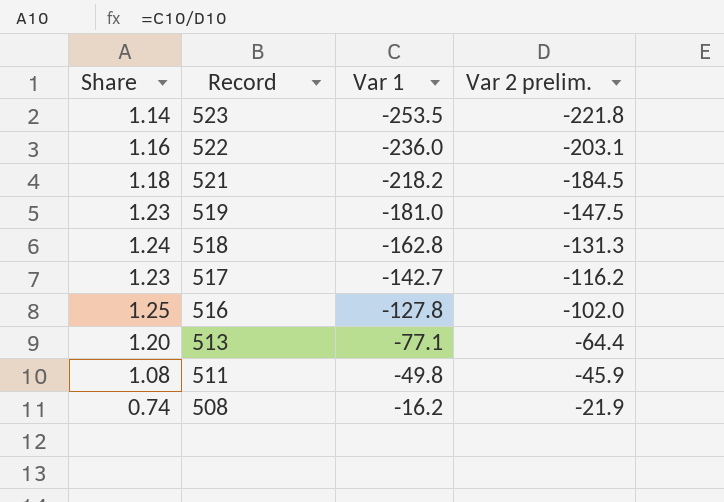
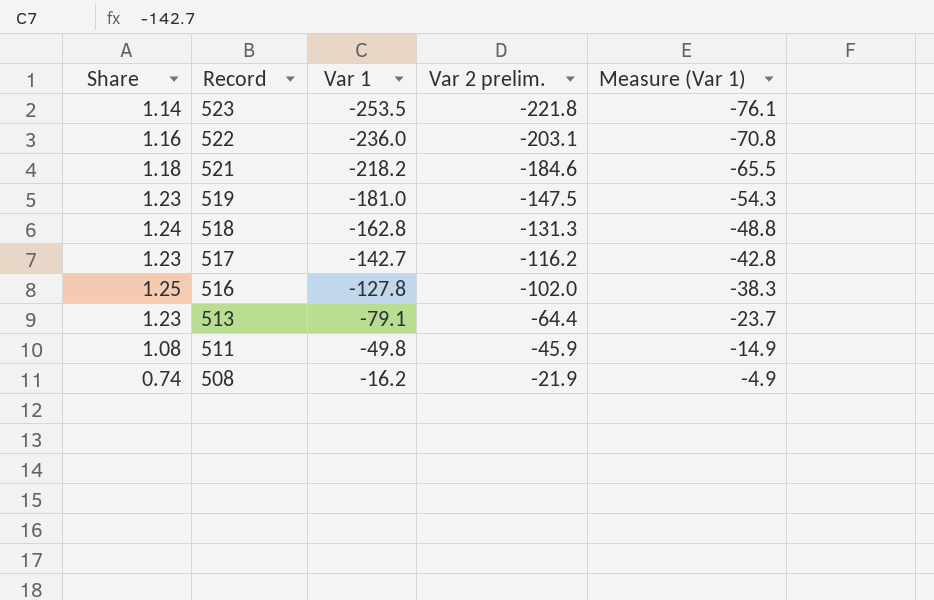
column Measure (Var 1) | formula: none -> [Var 1] * 0.3
521 | Var 2 prelim.: -184.5 -> -184.6
513 | Share: 1.20 -> 1.23
513 | Var 1: -77.1 -> -79.1

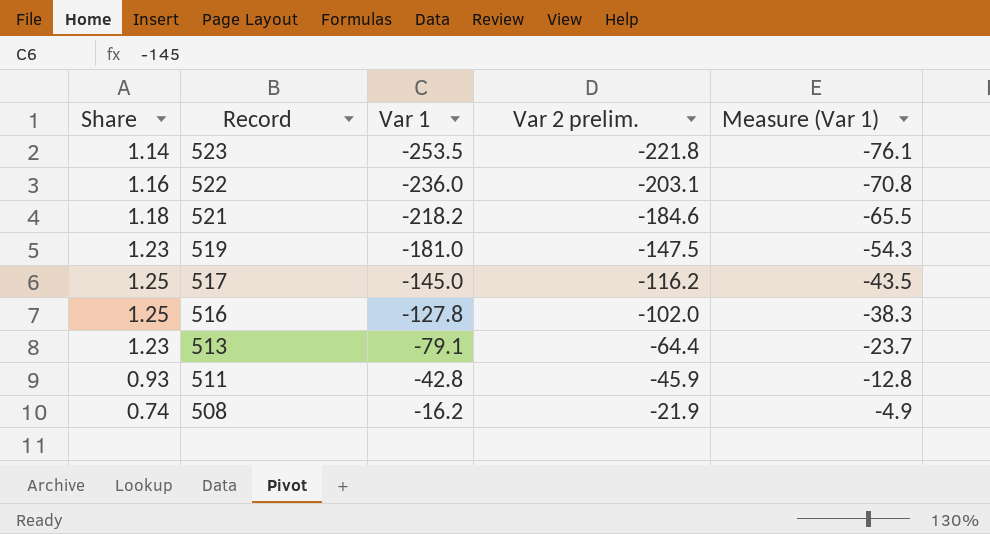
row 518: 1.24 | -162.8 | -131.3 | -48.8 -> none
517 | Share: 1.23 -> 1.25
517 | Var 1: -142.7 -> -145.0
517 | Measure (Var 1): -42.8 -> -43.5
511 | Share: 1.08 -> 0.93
511 | Var 1: -49.8 -> -42.8
511 | Measure (Var 1): -14.9 -> -12.8

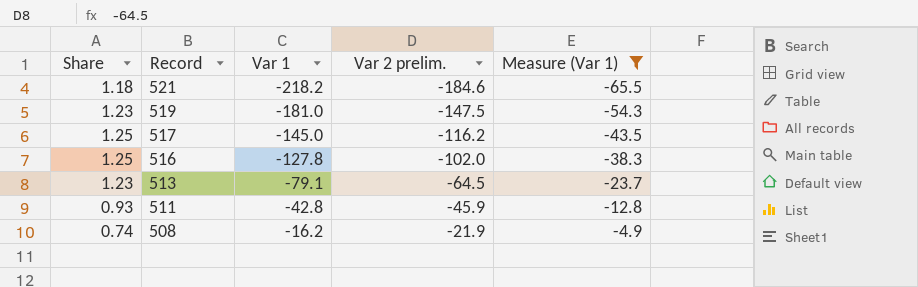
filter: none -> Measure (Var 1) >= -65.5
513 | Var 2 prelim.: -64.4 -> -64.5

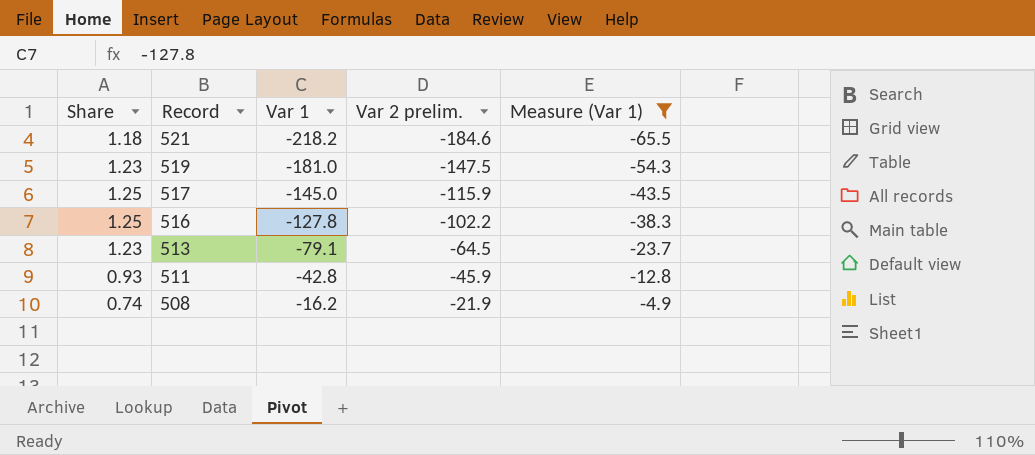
517 | Var 2 prelim.: -116.2 -> -115.9
516 | Var 2 prelim.: -102.0 -> -102.2

